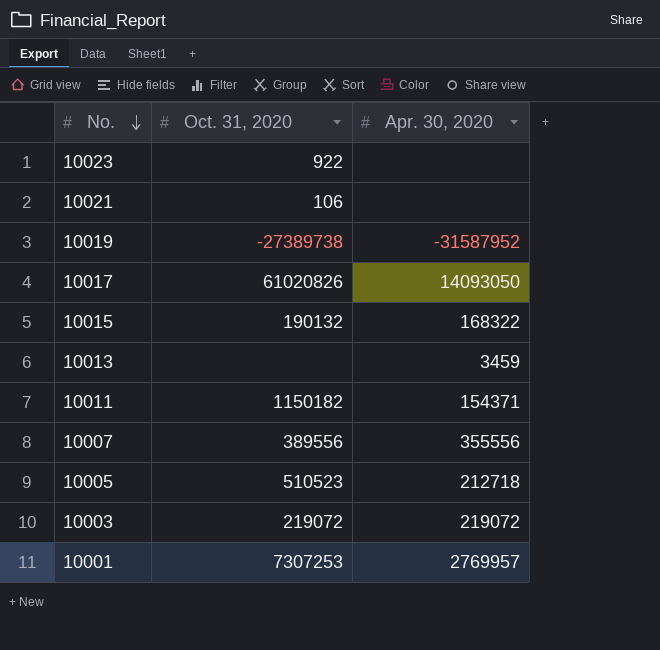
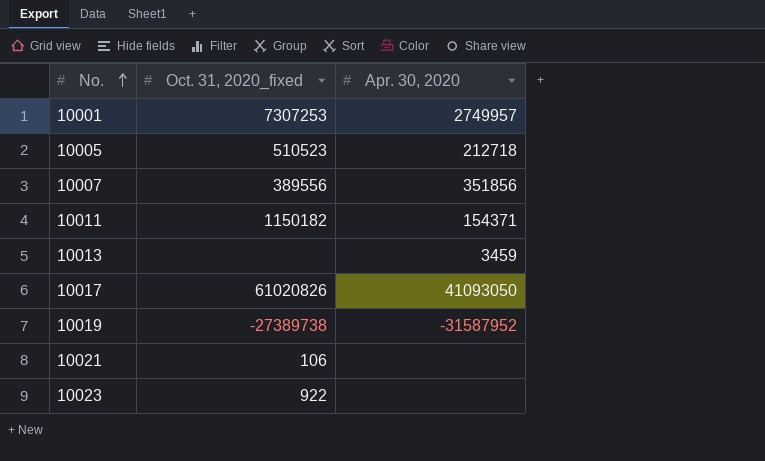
row order: No. descending -> No. ascending
column name: Oct. 31, 2020 -> Oct. 31, 2020_fixed
row 10015: 190132 | 168322 -> none
row 10003: 219072 | 219072 -> none
10001 | Apr. 30, 2020: 2769957 -> 2749957
10007 | Apr. 30, 2020: 355556 -> 351856
10017 | Apr. 30, 2020: 14093050 -> 41093050

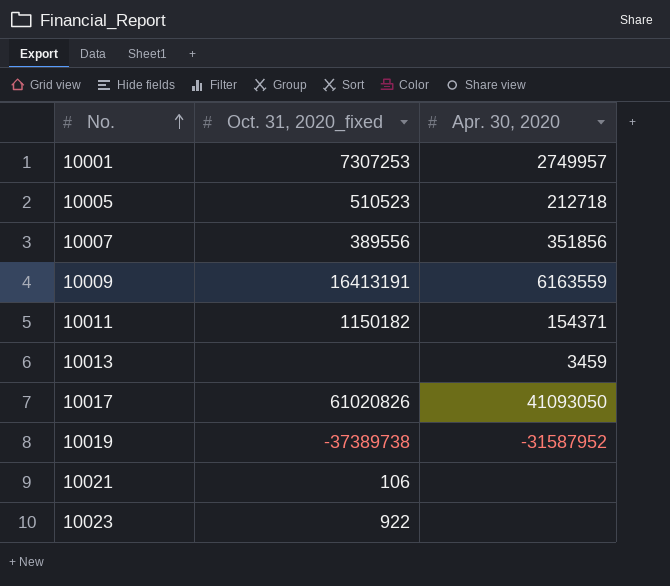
row 10009: none -> 16413191 | 6163559
10019 | Oct. 31, 2020_fixed: -27389738 -> -37389738

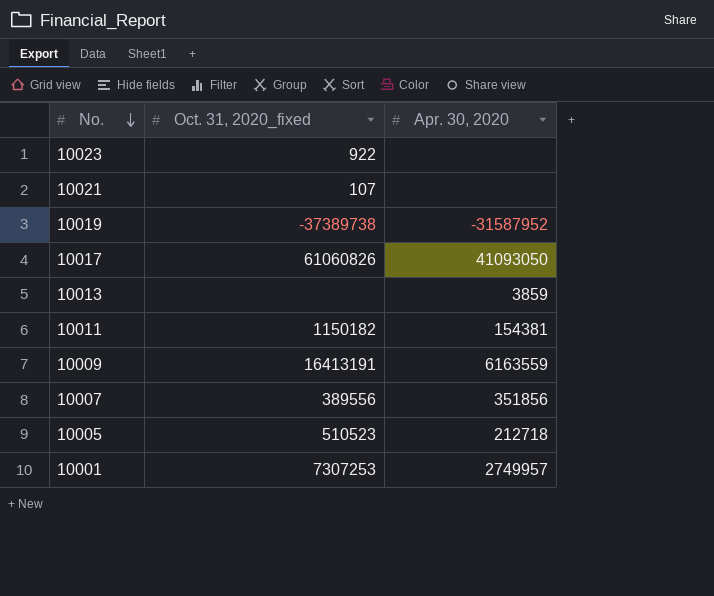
row order: No. ascending -> No. descending
10021 | Oct. 31, 2020_fixed: 106 -> 107
10017 | Oct. 31, 2020_fixed: 61020826 -> 61060826
10013 | Apr. 30, 2020: 3459 -> 3859
10011 | Apr. 30, 2020: 154371 -> 154381

